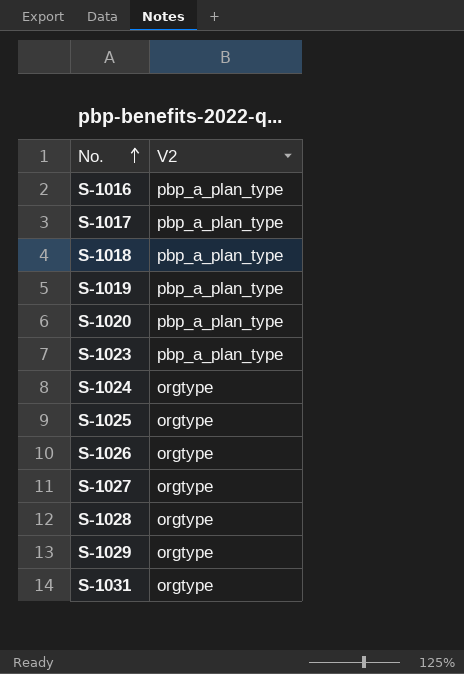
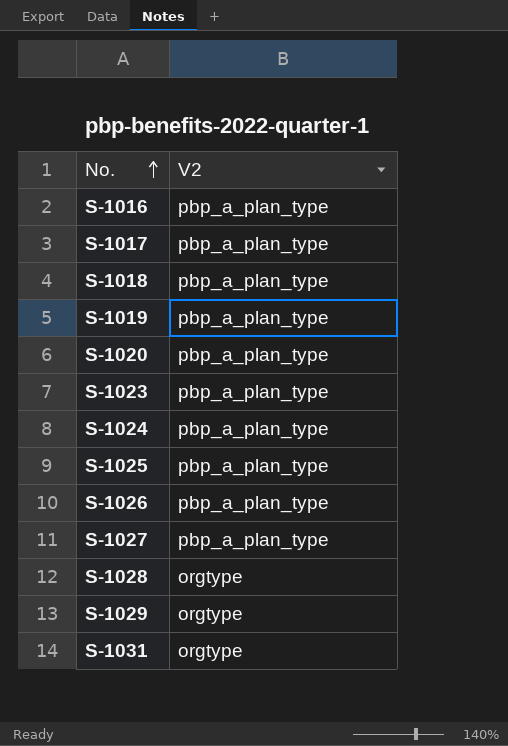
S-1024 | V2: orgtype -> pbp_a_plan_type
S-1025 | V2: orgtype -> pbp_a_plan_type
S-1026 | V2: orgtype -> pbp_a_plan_type
S-1027 | V2: orgtype -> pbp_a_plan_type

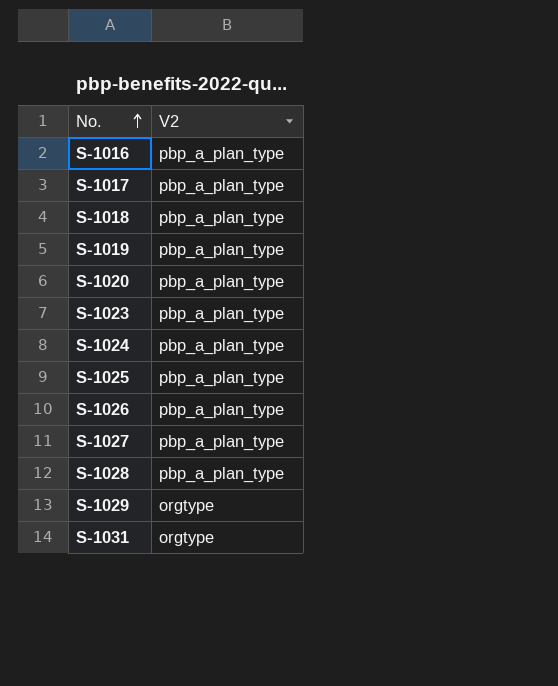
S-1028 | V2: orgtype -> pbp_a_plan_type

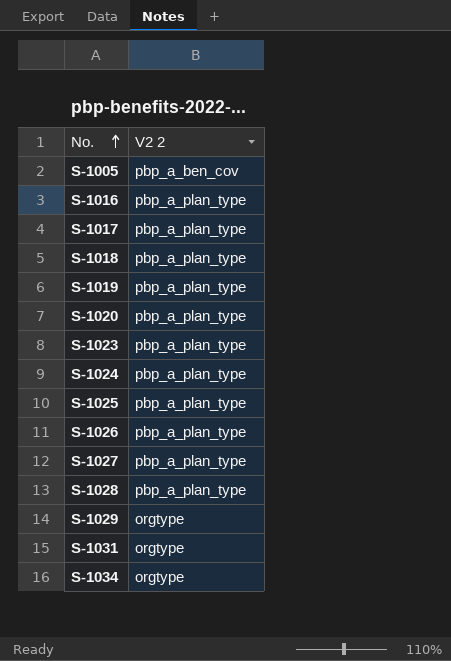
column name: V2 -> V2 2
row S-1005: none -> pbp_a_ben_cov
row S-1034: none -> orgtype

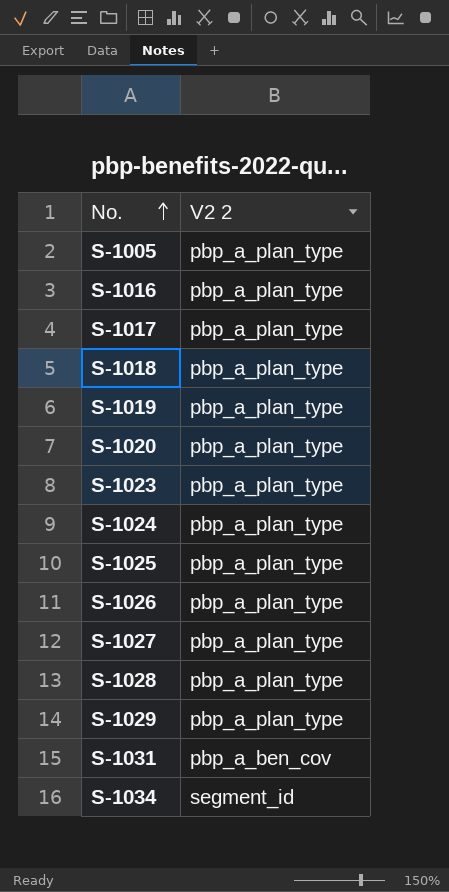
S-1005 | V2 2: pbp_a_ben_cov -> pbp_a_plan_type
S-1029 | V2 2: orgtype -> pbp_a_plan_type
S-1031 | V2 2: orgtype -> pbp_a_ben_cov
S-1034 | V2 2: orgtype -> segment_id

